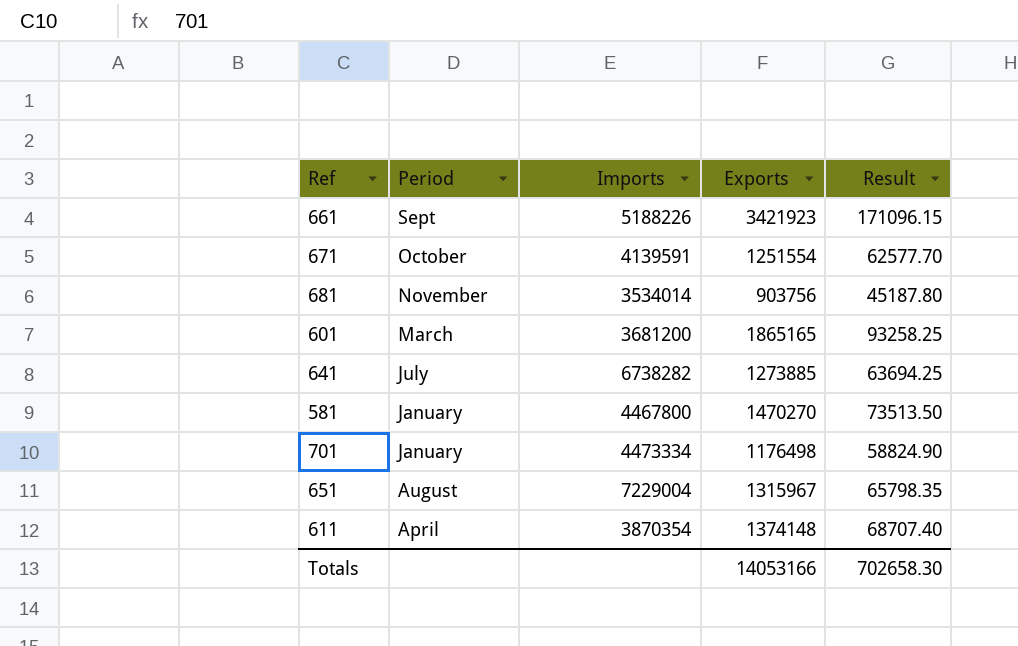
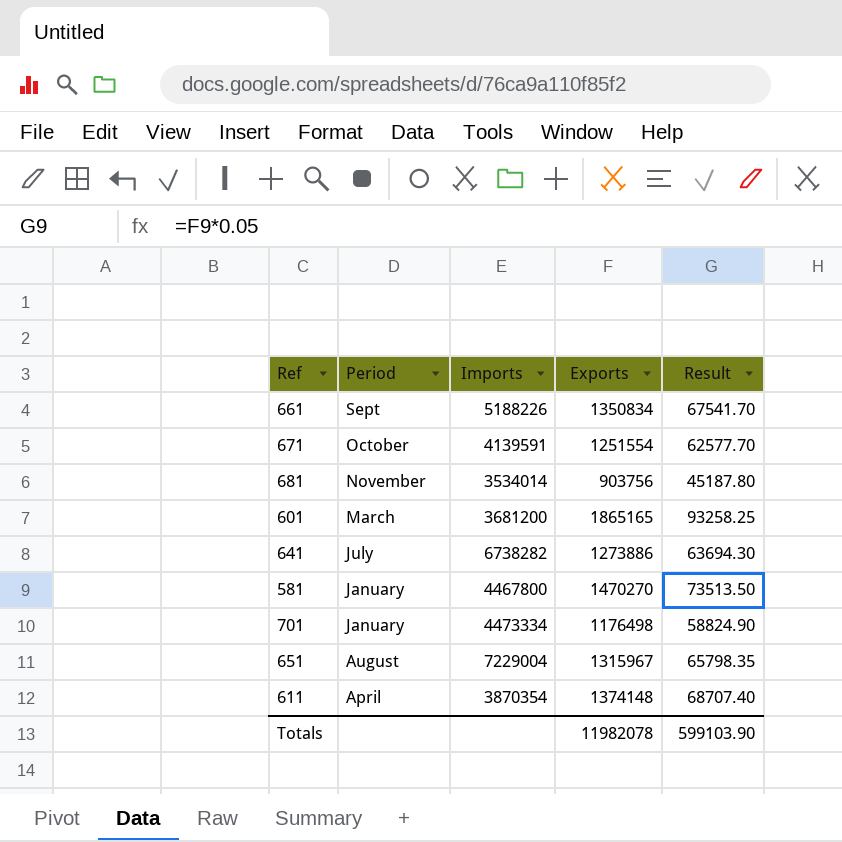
661 | Exports: 3421923 -> 1350834
661 | Result: 171096.15 -> 67541.70
641 | Exports: 1273885 -> 1273886
641 | Result: 63694.25 -> 63694.30
Totals | Exports: 14053166 -> 11982078
Totals | Result: 702658.30 -> 599103.90

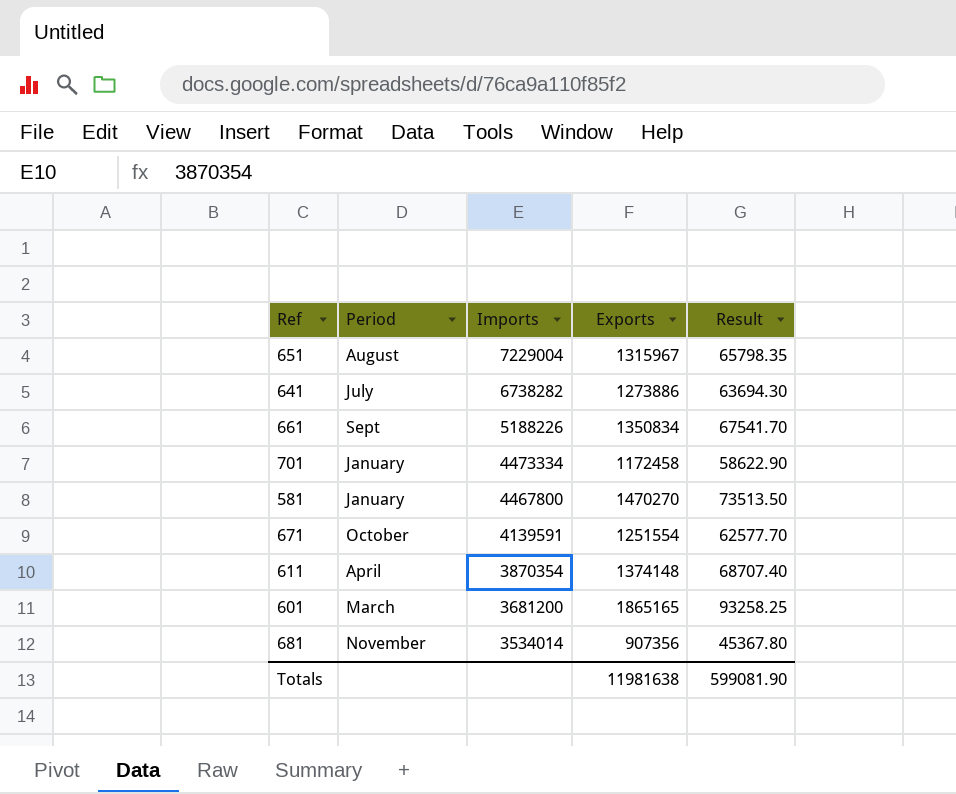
row order: Period descending -> Imports descending
701 | Exports: 1176498 -> 1172458
701 | Result: 58824.90 -> 58622.90
681 | Exports: 903756 -> 907356
681 | Result: 45187.80 -> 45367.80
Totals | Exports: 11982078 -> 11981638
Totals | Result: 599103.90 -> 599081.90

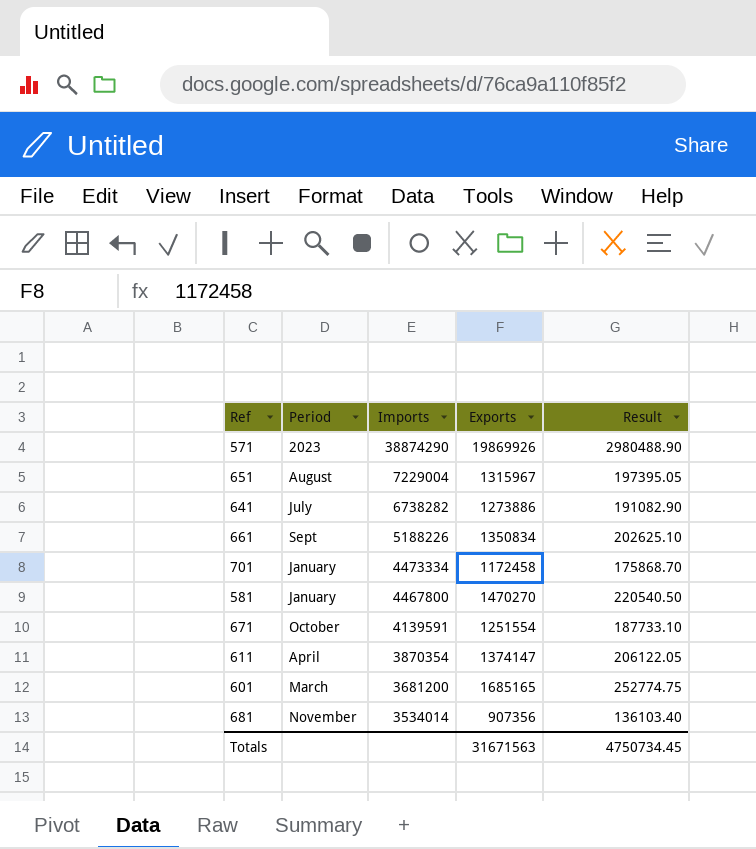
column Result | formula: [Exports] * 0.05 -> [Exports] * 0.15
row 571: none -> 2023 | 38874290 | 19869926 | 2980488.90
611 | Exports: 1374148 -> 1374147
601 | Exports: 1865165 -> 1685165
Totals | Exports: 11981638 -> 31671563
Totals | Result: 599081.90 -> 4750734.45

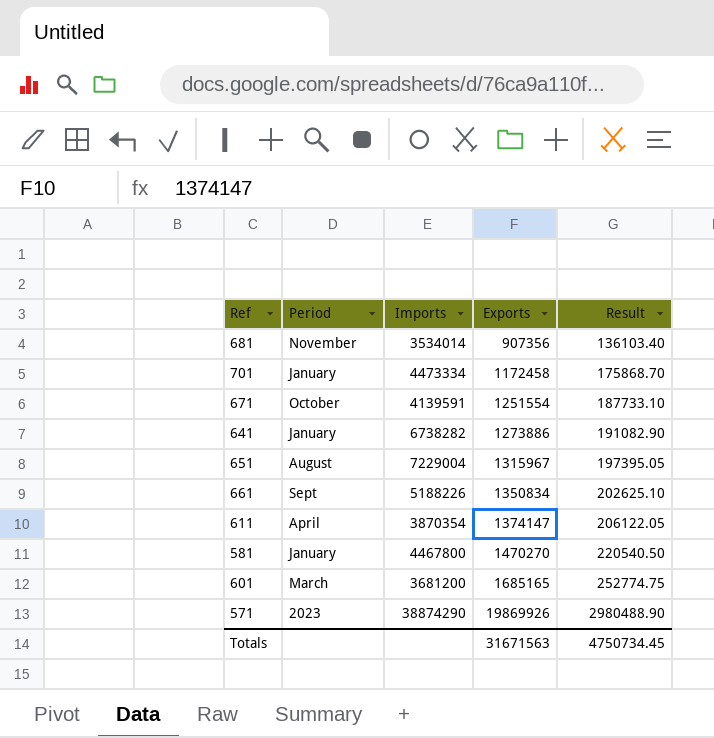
row order: Imports descending -> Exports ascending
641 | Period: July -> January

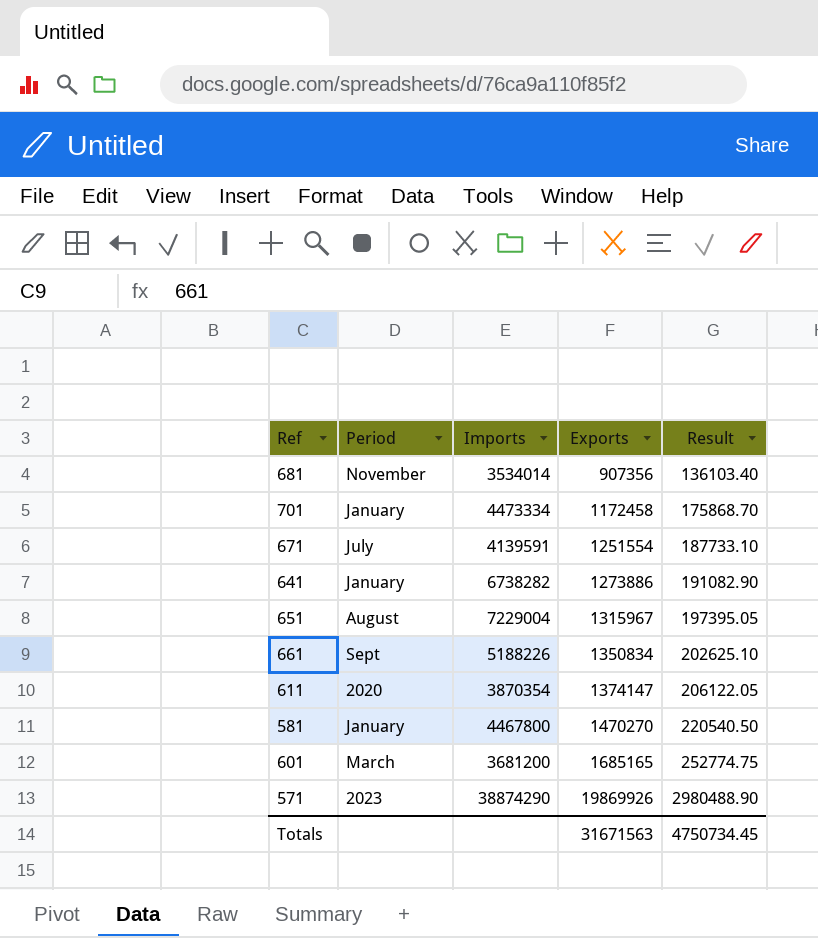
671 | Period: October -> July
611 | Period: April -> 2020

